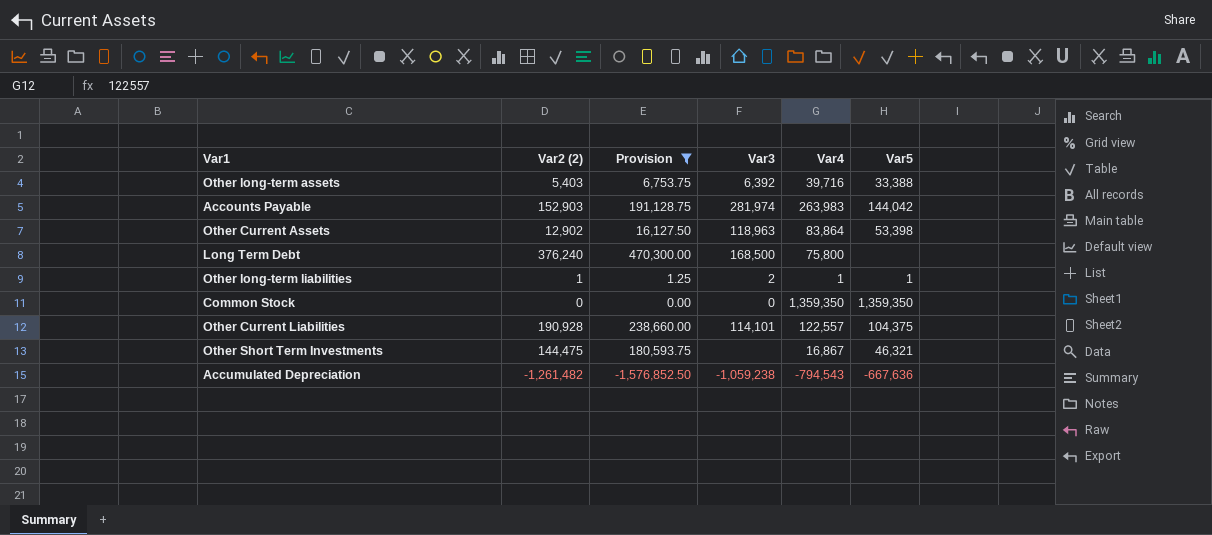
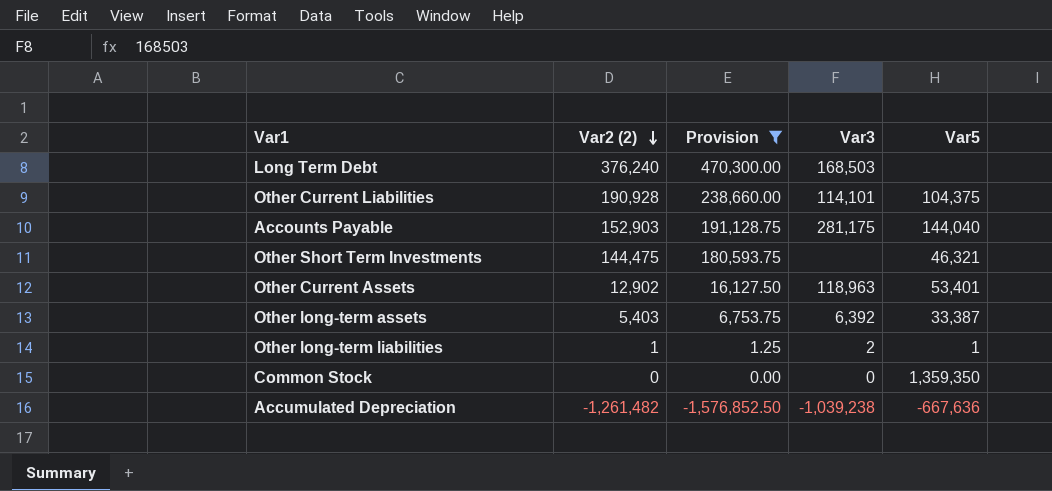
row order: none -> Var2 (2) descending
column Var4 | position: 5 -> none
Long Term Debt | Var3: 168,500 -> 168,503
Accounts Payable | Var3: 281,974 -> 281,175
Accounts Payable | Var5: 144,042 -> 144,040
Other Current Assets | Var5: 53,398 -> 53,401
Other long-term assets | Var5: 33,388 -> 33,387
Accumulated Depreciation | Var3: -1,059,238 -> -1,039,238

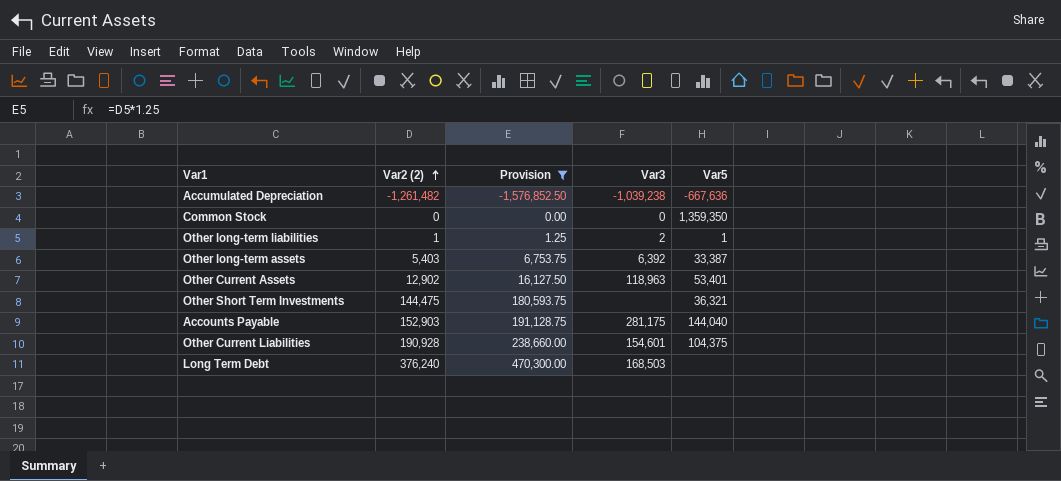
row order: Var2 (2) descending -> Var2 (2) ascending
Other Short Term Investments | Var5: 46,321 -> 36,321
Other Current Liabilities | Var3: 114,101 -> 154,601

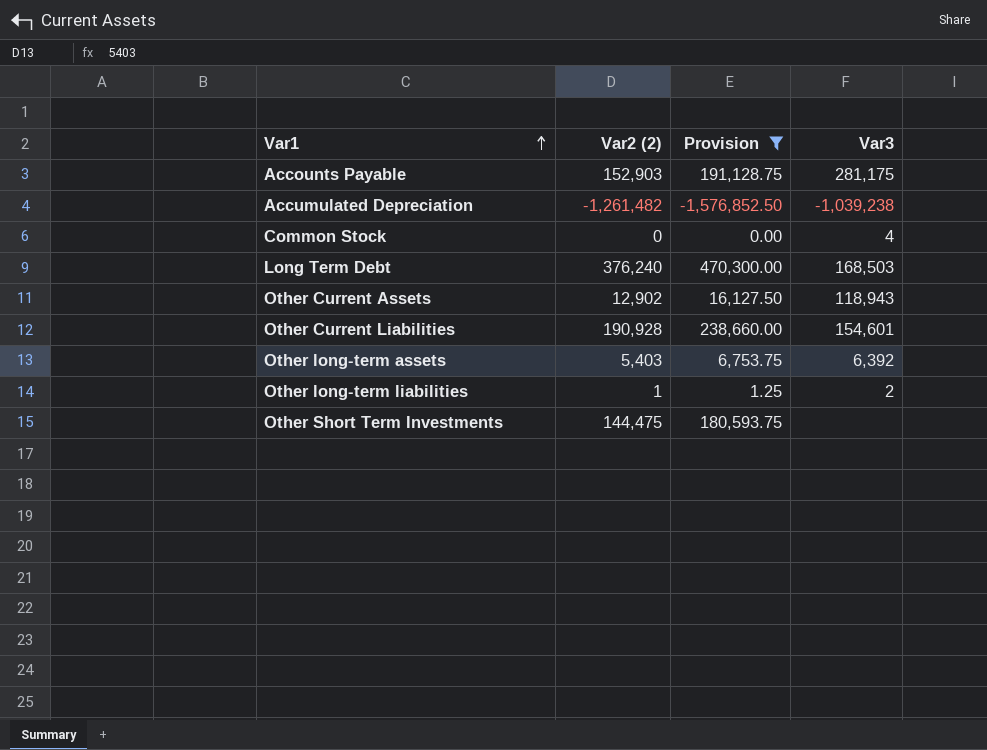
row order: Var2 (2) ascending -> Var1 ascending
column Var5 | position: 5 -> none
Common Stock | Var3: 0 -> 4
Other Current Assets | Var3: 118,963 -> 118,943

